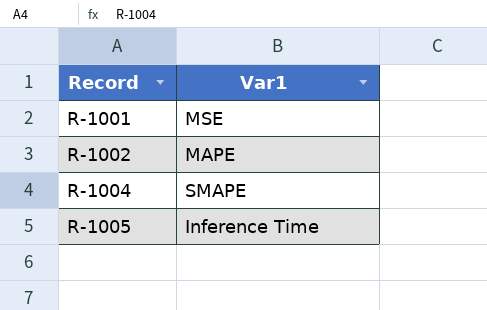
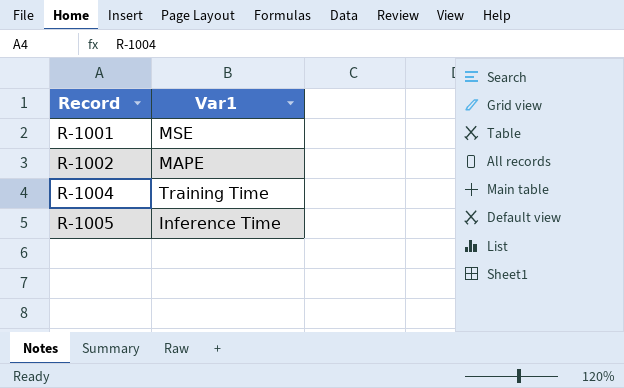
R-1004 | Var1: SMAPE -> Training Time

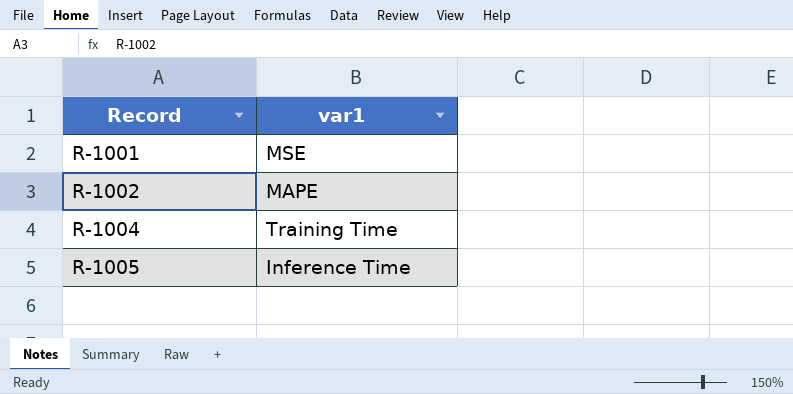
column name: Var1 -> var1

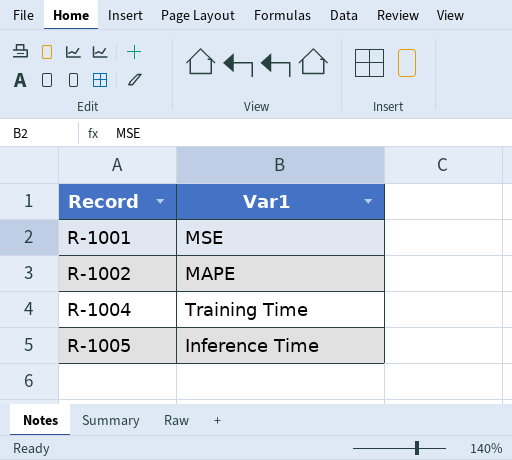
column name: var1 -> Var1

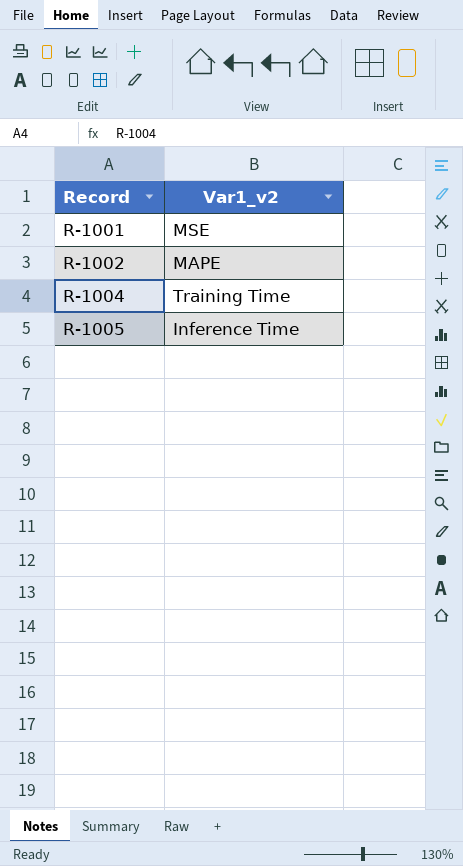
column name: Var1 -> Var1_v2

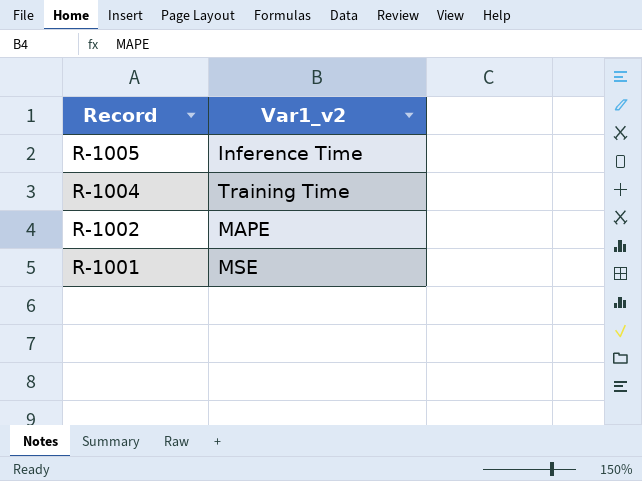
row order: Record ascending -> Record descending

